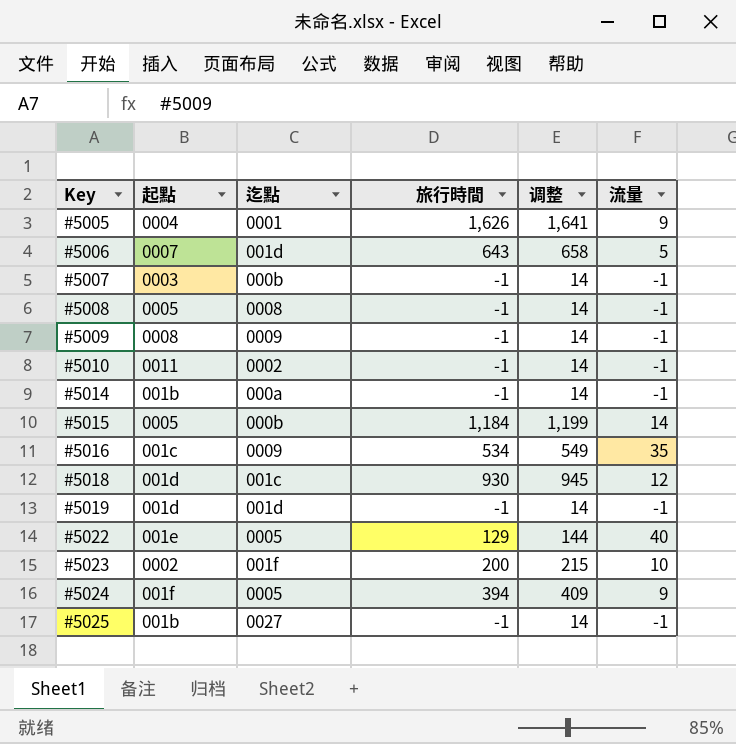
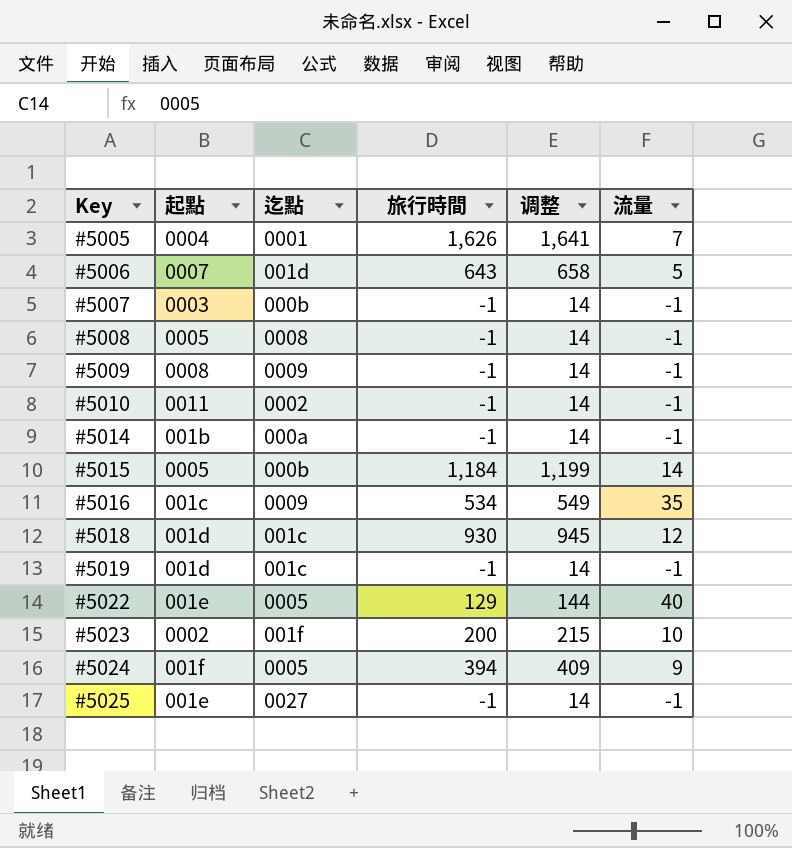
#5005 | 流量: 9 -> 7
#5019 | 迄點: 001d -> 001c
#5025 | 起點: 001b -> 001e

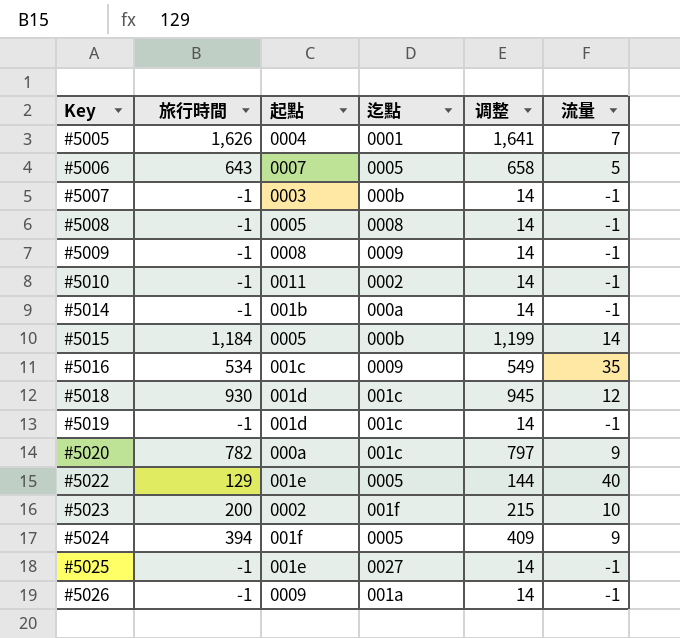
column 旅行時間 | position: 4 -> 2
#5006 | 迄點: 001d -> 0005
row #5020: none -> 782 | 000a | 001c | 797 | 9
row #5026: none -> -1 | 0009 | 001a | 14 | -1

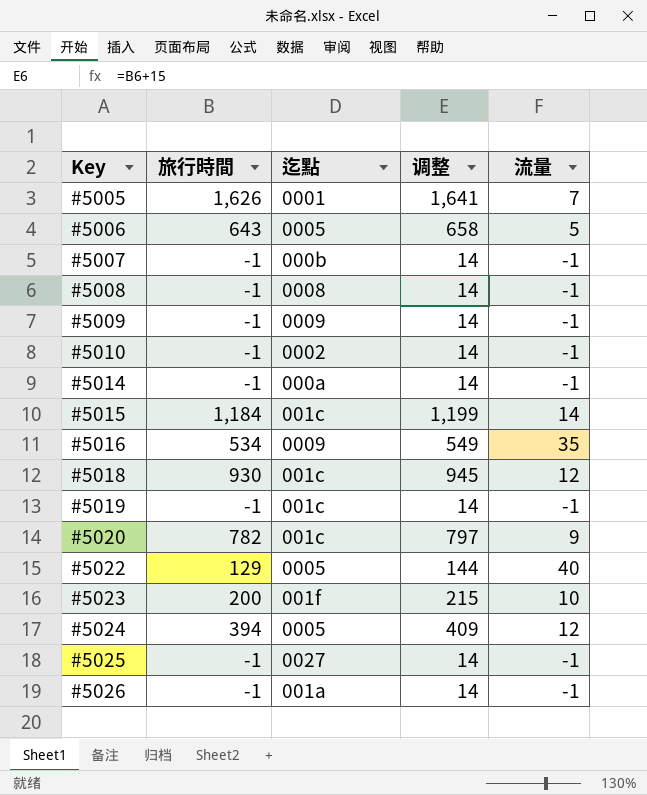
column 起點 | position: 3 -> none
#5015 | 迄點: 000b -> 001c
#5024 | 流量: 9 -> 12

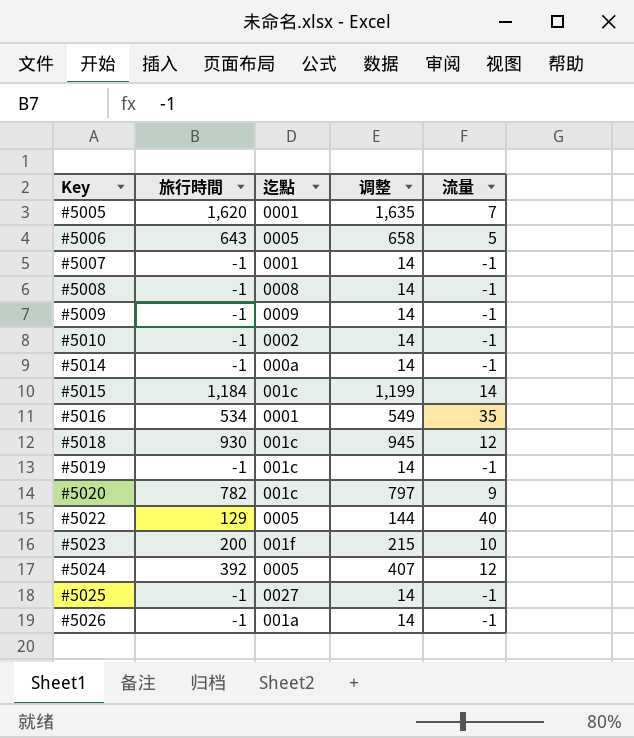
#5005 | 旅行時間: 1,626 -> 1,620
#5005 | 调整: 1,641 -> 1,635
#5007 | 迄點: 000b -> 0001
#5016 | 迄點: 0009 -> 0001
#5024 | 旅行時間: 394 -> 392
#5024 | 调整: 409 -> 407

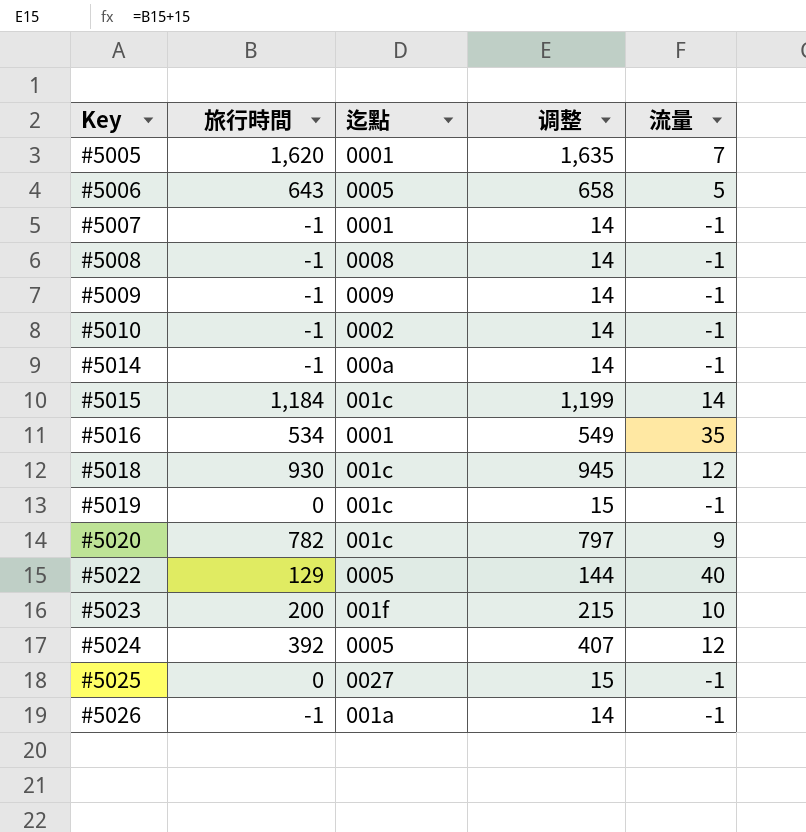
#5019 | 旅行時間: -1 -> 0
#5019 | 调整: 14 -> 15
#5025 | 旅行時間: -1 -> 0
#5025 | 调整: 14 -> 15

